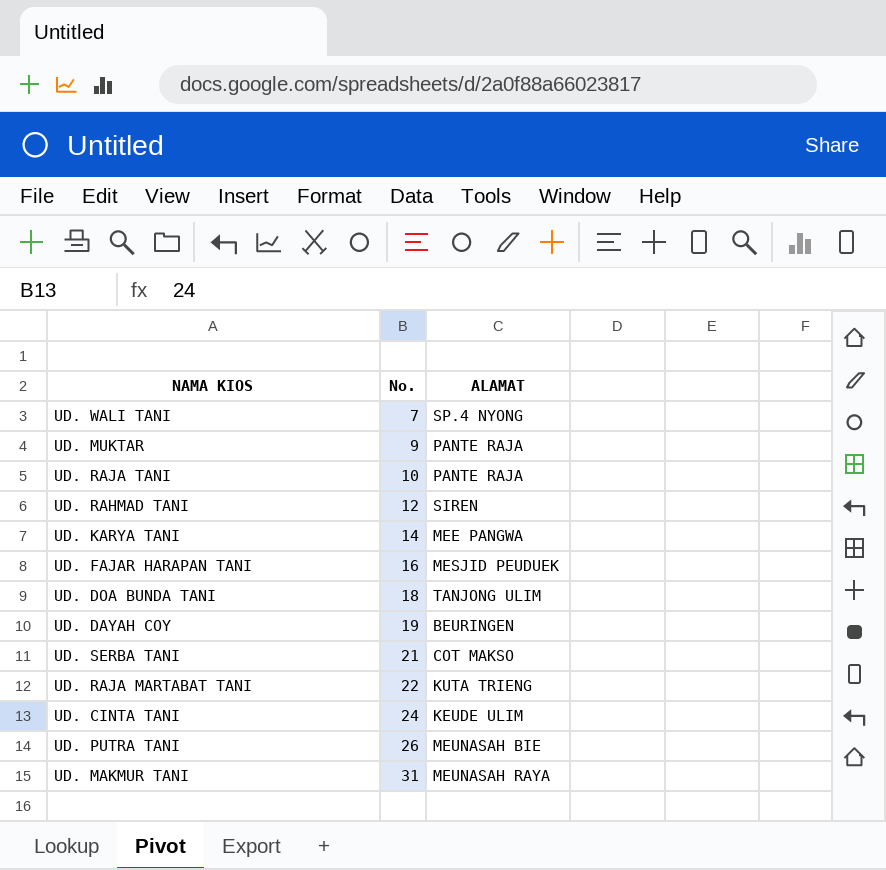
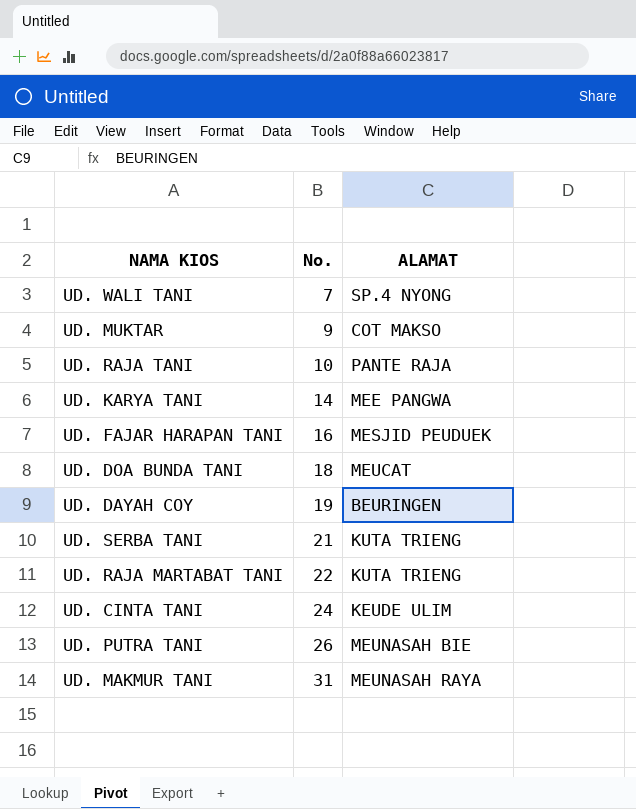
row UD. RAHMAD TANI: 12 | SIREN -> none
UD. MUKTAR | ALAMAT: PANTE RAJA -> COT MAKSO
UD. DOA BUNDA TANI | ALAMAT: TANJONG ULIM -> MEUCAT
UD. SERBA TANI | ALAMAT: COT MAKSO -> KUTA TRIENG

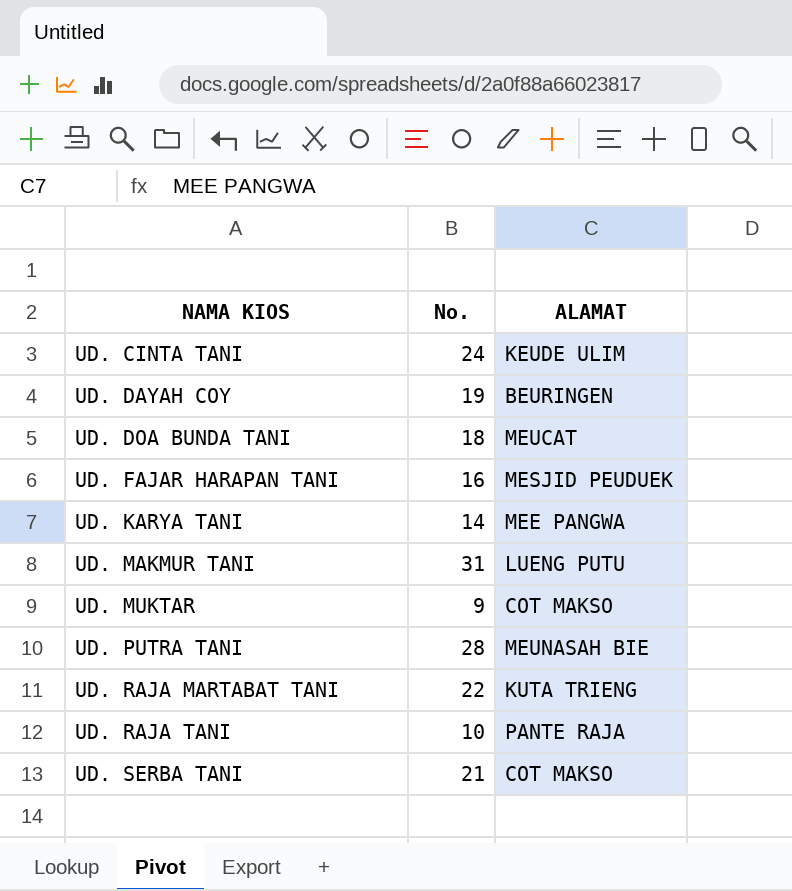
row order: No. ascending -> NAMA KIOS ascending
row UD. WALI TANI: 7 | SP.4 NYONG -> none
UD. MAKMUR TANI | ALAMAT: MEUNASAH RAYA -> LUENG PUTU
UD. PUTRA TANI | No.: 26 -> 28
UD. SERBA TANI | ALAMAT: KUTA TRIENG -> COT MAKSO

